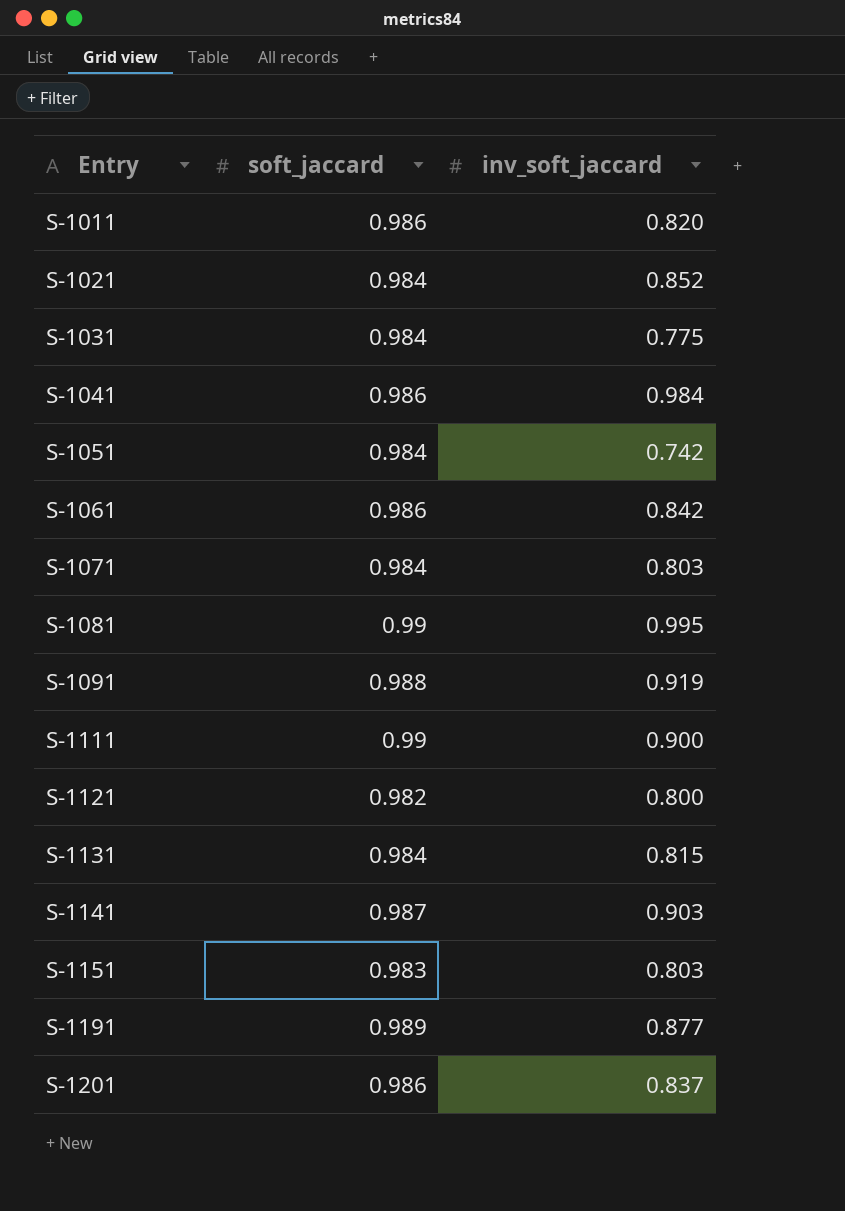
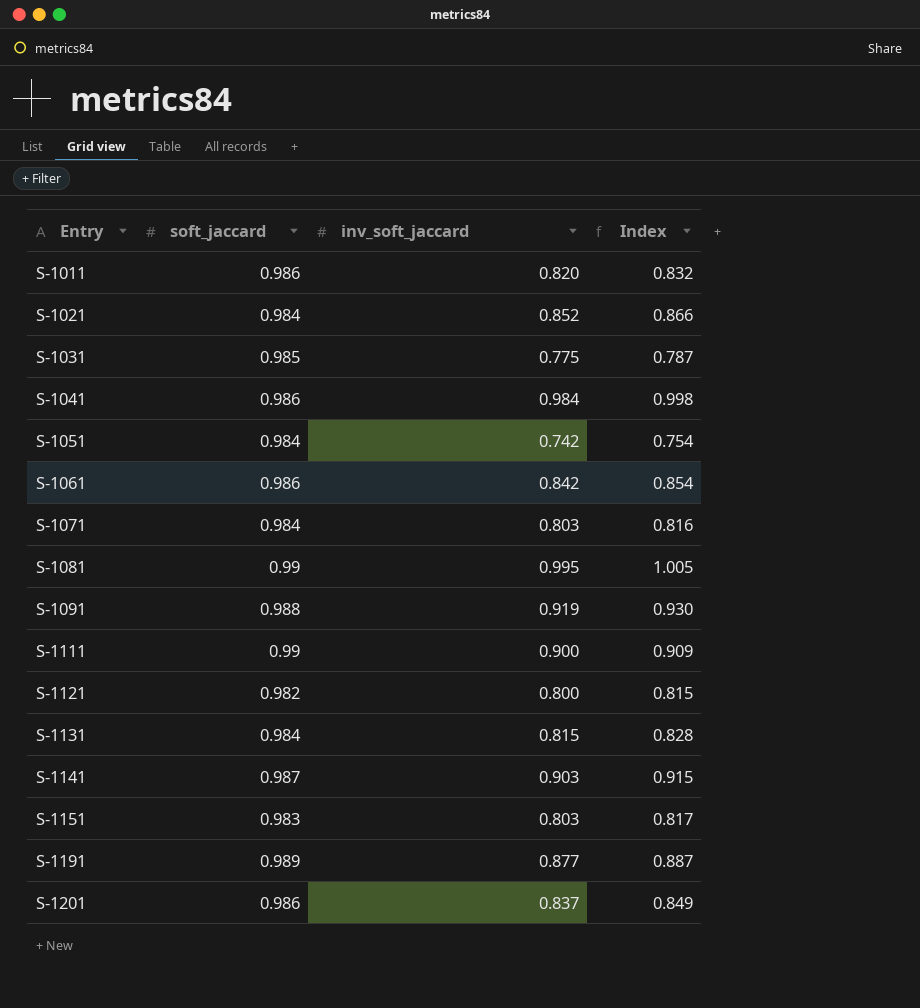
column Index | formula: none -> [inv_soft_jaccard] / [soft_jaccard]
S-1031 | soft_jaccard: 0.984 -> 0.985

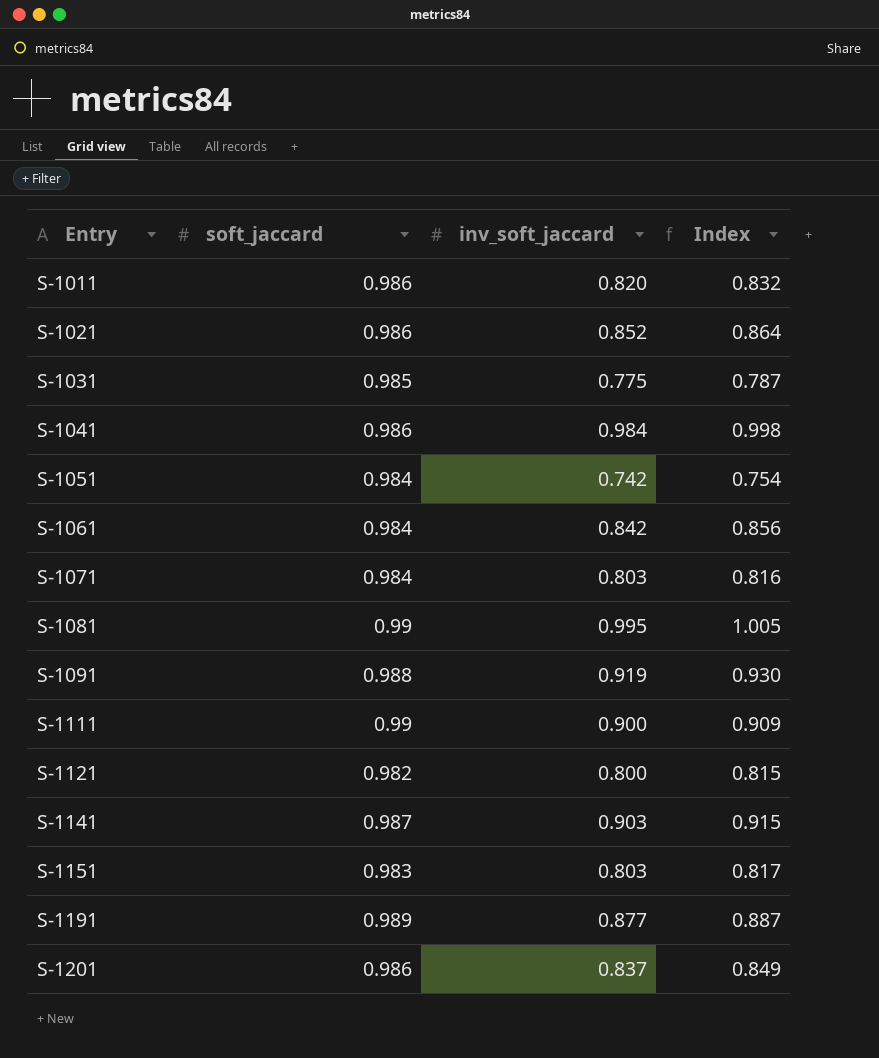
row S-1131: 0.984 | 0.815 | 0.828 -> none
S-1021 | soft_jaccard: 0.984 -> 0.986
S-1021 | Index: 0.866 -> 0.864
S-1061 | soft_jaccard: 0.986 -> 0.984
S-1061 | Index: 0.854 -> 0.856

